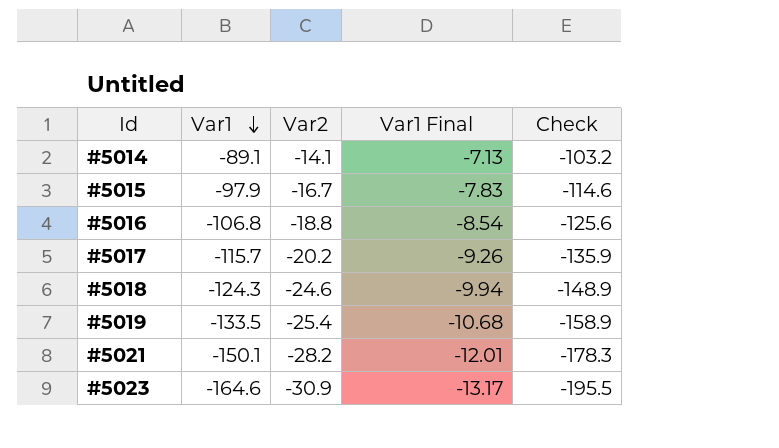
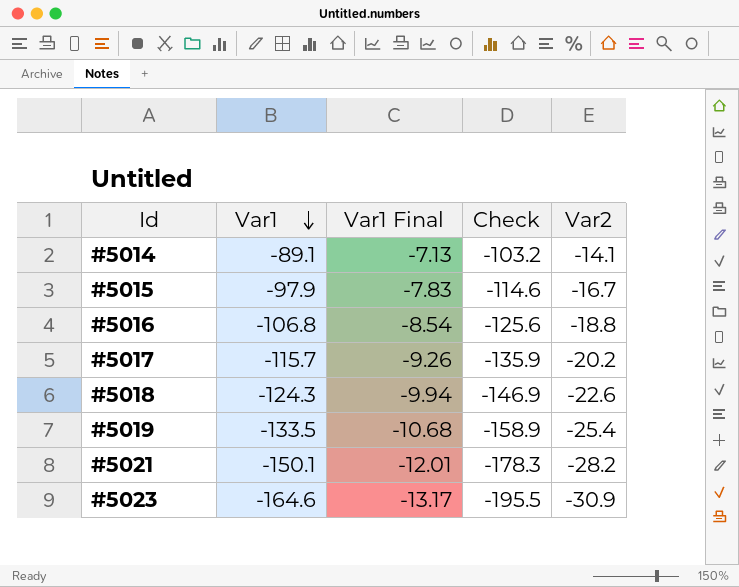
column Var2 | position: 3 -> 5
#5018 | Check: -148.9 -> -146.9
#5018 | Var2: -24.6 -> -22.6

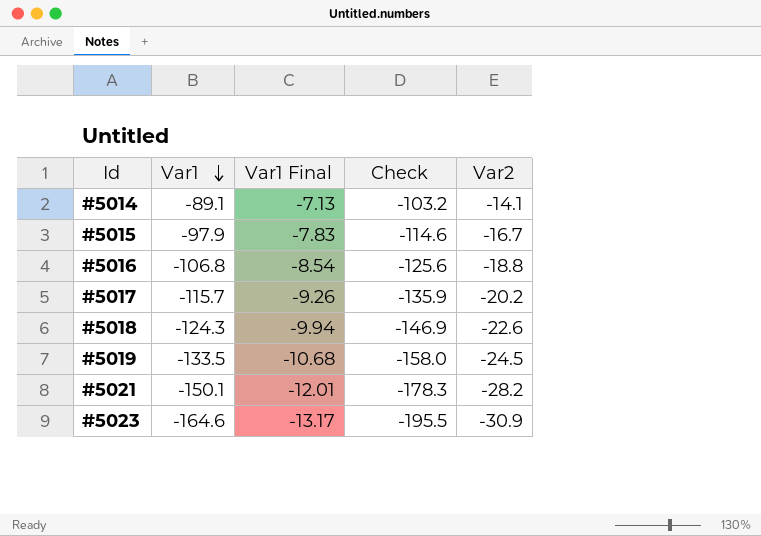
#5019 | Check: -158.9 -> -158.0
#5019 | Var2: -25.4 -> -24.5

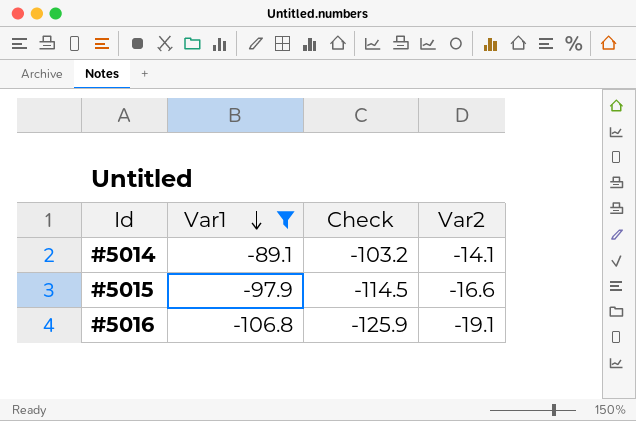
filter: none -> Var1 >= -106.8
column Var1 Final | formula: [Var1] * 0.08 -> none
#5015 | Check: -114.6 -> -114.5
#5015 | Var2: -16.7 -> -16.6
#5016 | Check: -125.6 -> -125.9
#5016 | Var2: -18.8 -> -19.1

